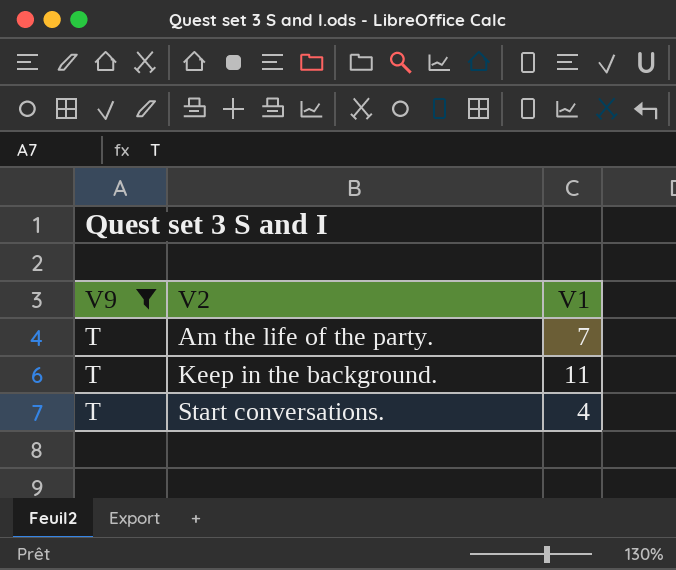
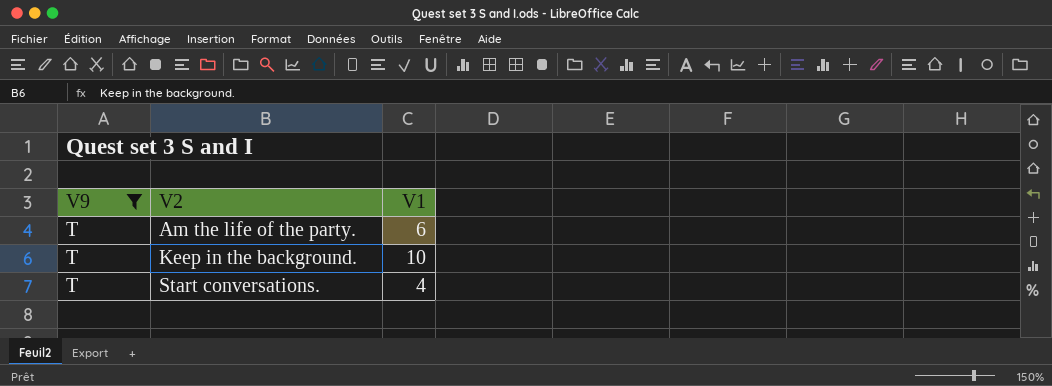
Am the life of the party. | V1: 7 -> 6
Keep in the background. | V1: 11 -> 10

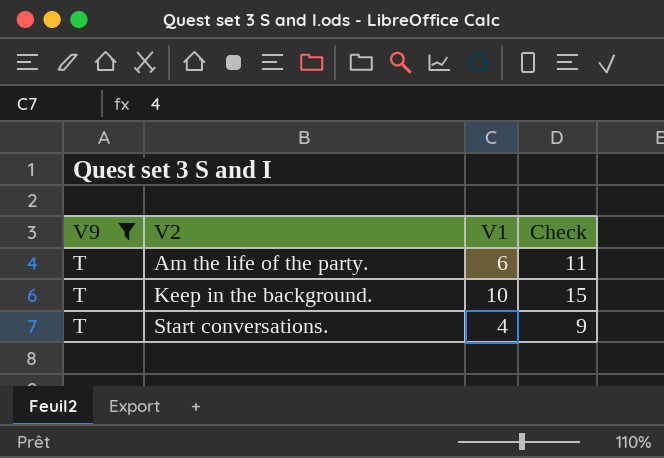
column Check | formula: none -> [V1] + 5

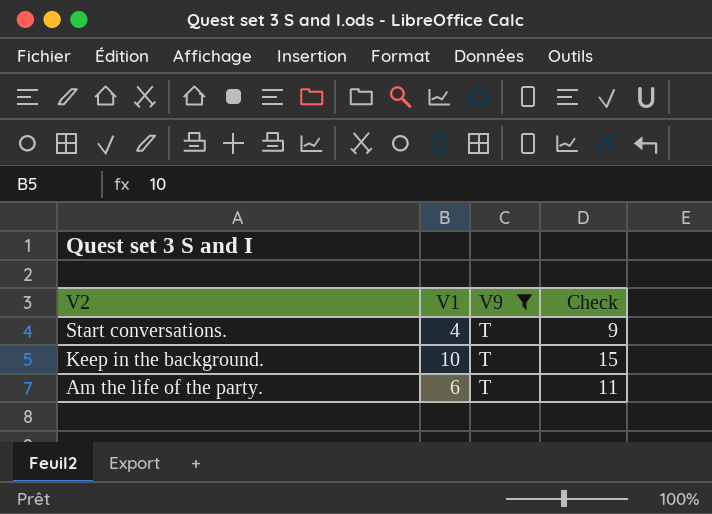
row order: V2 ascending -> V2 descending
column V9 | position: 1 -> 3

